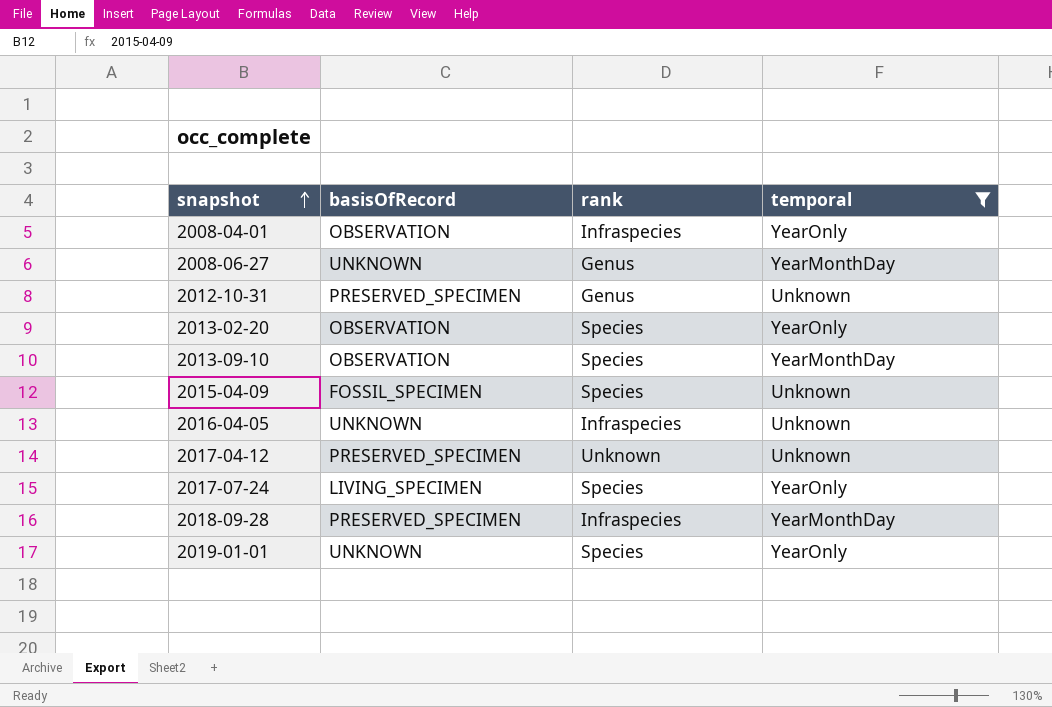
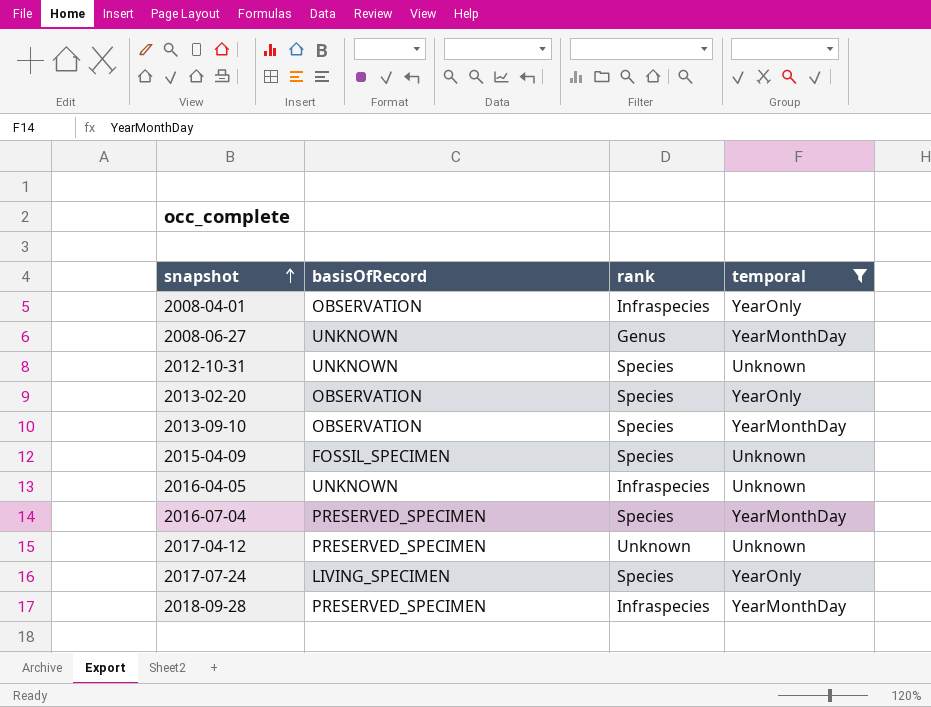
row 2019-01-01: UNKNOWN | Species | YearOnly -> none
2012-10-31 | basisOfRecord: PRESERVED_SPECIMEN -> UNKNOWN
2012-10-31 | rank: Genus -> Species
row 2016-07-04: none -> PRESERVED_SPECIMEN | Species | YearMonthDay

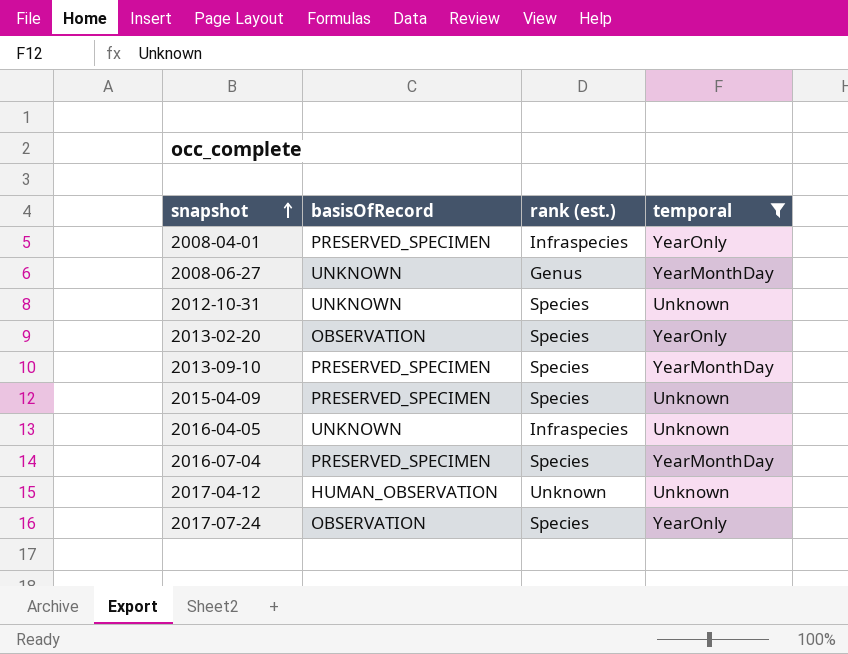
column name: rank -> rank (est.)
row 2018-09-28: PRESERVED_SPECIMEN | Infraspecies | YearMonthDay -> none
2008-04-01 | basisOfRecord: OBSERVATION -> PRESERVED_SPECIMEN
2013-09-10 | basisOfRecord: OBSERVATION -> PRESERVED_SPECIMEN
2015-04-09 | basisOfRecord: FOSSIL_SPECIMEN -> PRESERVED_SPECIMEN
2017-04-12 | basisOfRecord: PRESERVED_SPECIMEN -> HUMAN_OBSERVATION
2017-07-24 | basisOfRecord: LIVING_SPECIMEN -> OBSERVATION

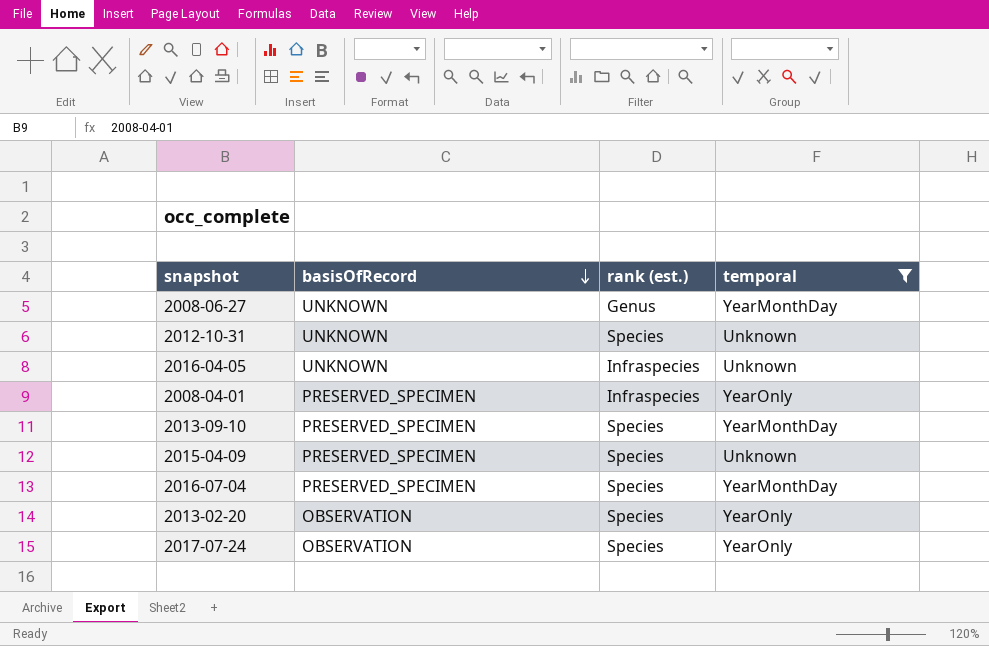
row order: snapshot ascending -> basisOfRecord descending
row 2017-04-12: HUMAN_OBSERVATION | Unknown | Unknown -> none

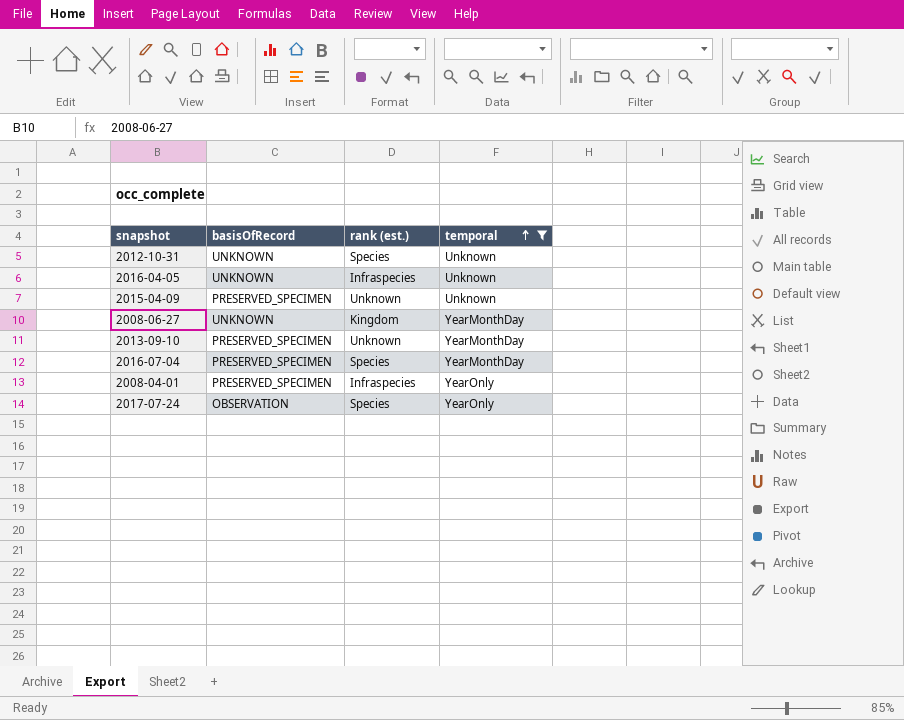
row order: basisOfRecord descending -> temporal ascending
row 2013-02-20: OBSERVATION | Species | YearOnly -> none
2015-04-09 | rank (est.): Species -> Unknown
2008-06-27 | rank (est.): Genus -> Kingdom
2013-09-10 | rank (est.): Species -> Unknown

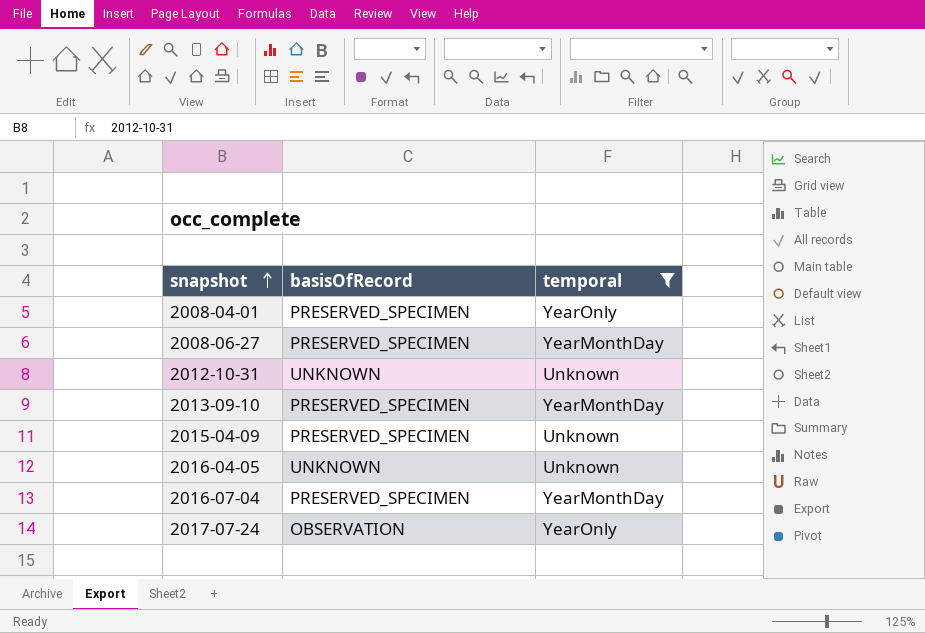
row order: temporal ascending -> snapshot ascending
column rank (est.) | position: 3 -> none
2008-06-27 | basisOfRecord: UNKNOWN -> PRESERVED_SPECIMEN

